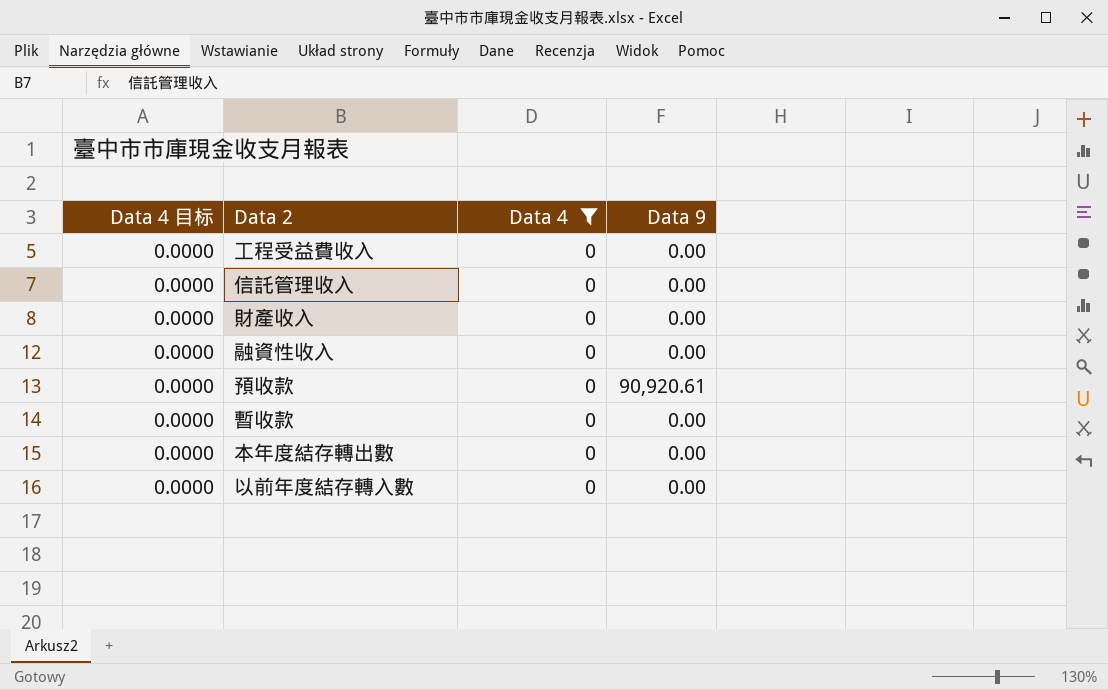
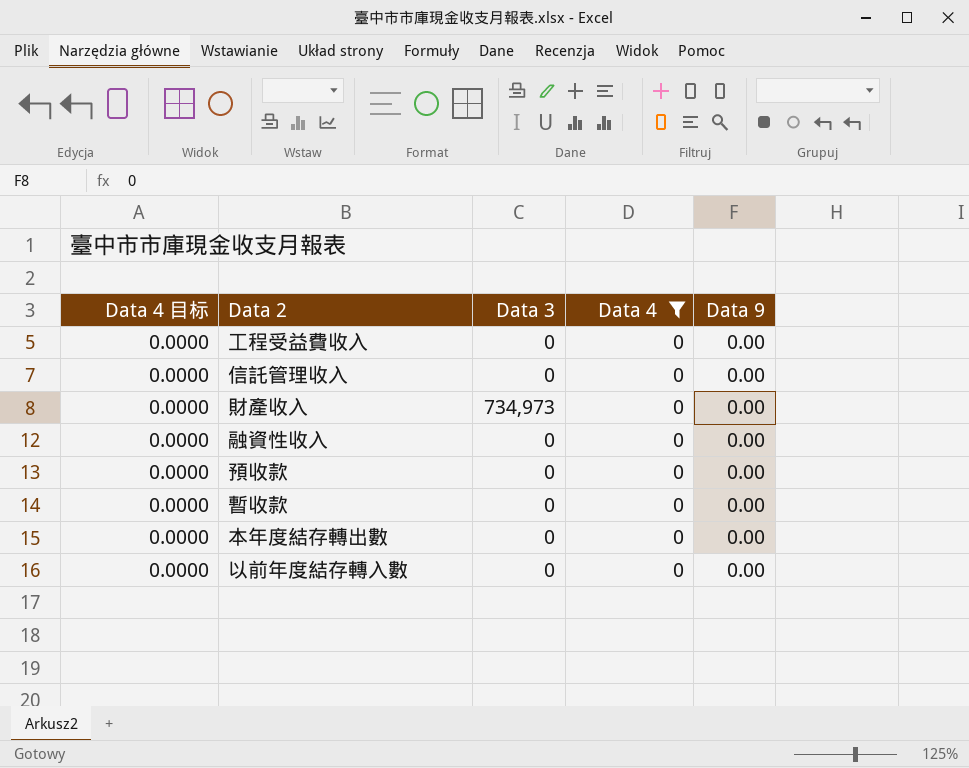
column Data 3 | position: none -> 3
預收款 | Data 9: 90,920.61 -> 0.00

